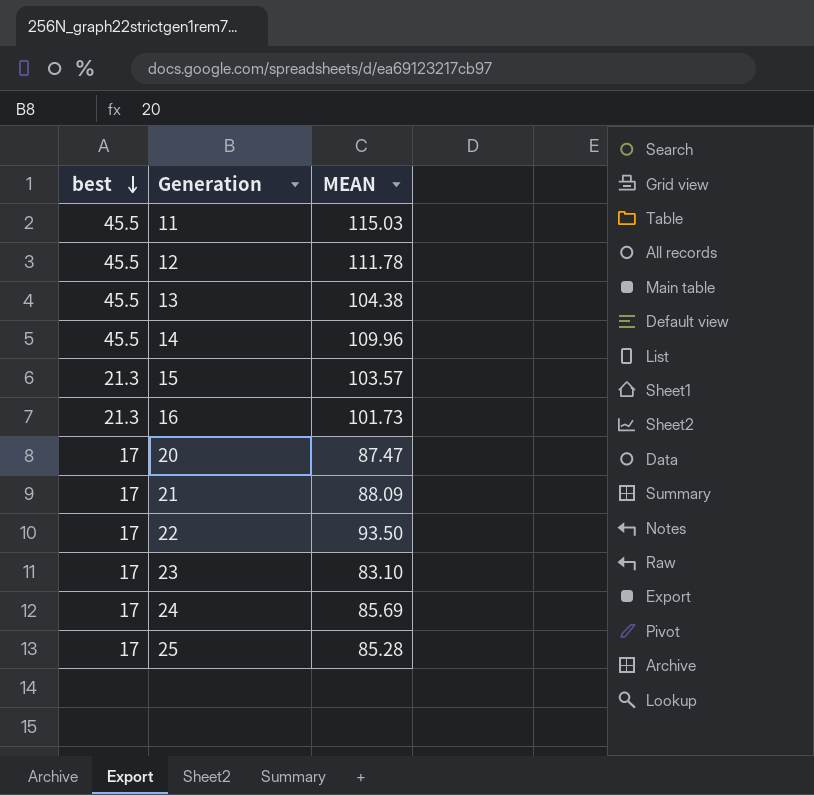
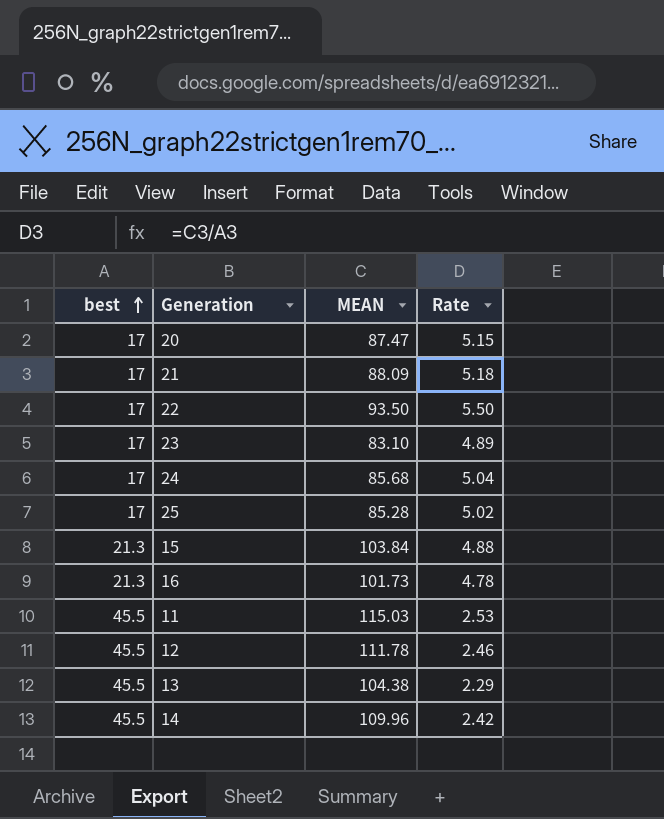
row order: best descending -> best ascending
column Rate | formula: none -> [MEAN] / [best]
24 | MEAN: 85.69 -> 85.68
15 | MEAN: 103.57 -> 103.84

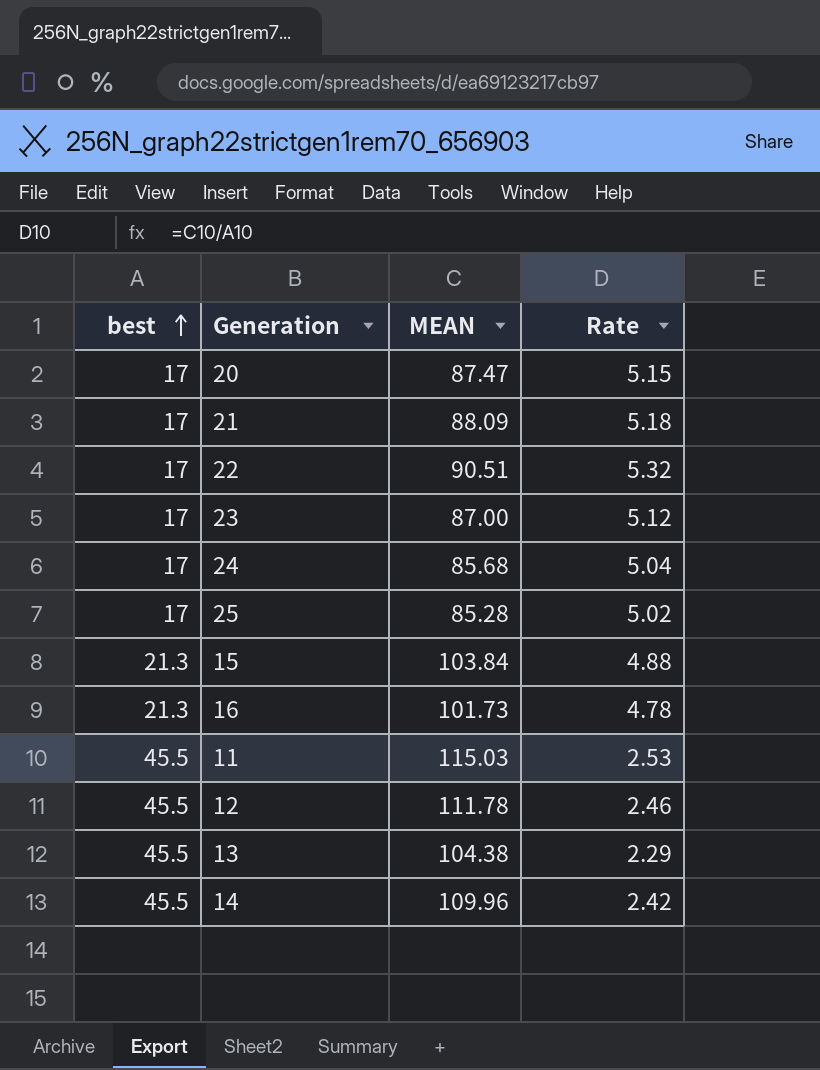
22 | MEAN: 93.50 -> 90.51
22 | Rate: 5.50 -> 5.32
23 | MEAN: 83.10 -> 87.00
23 | Rate: 4.89 -> 5.12

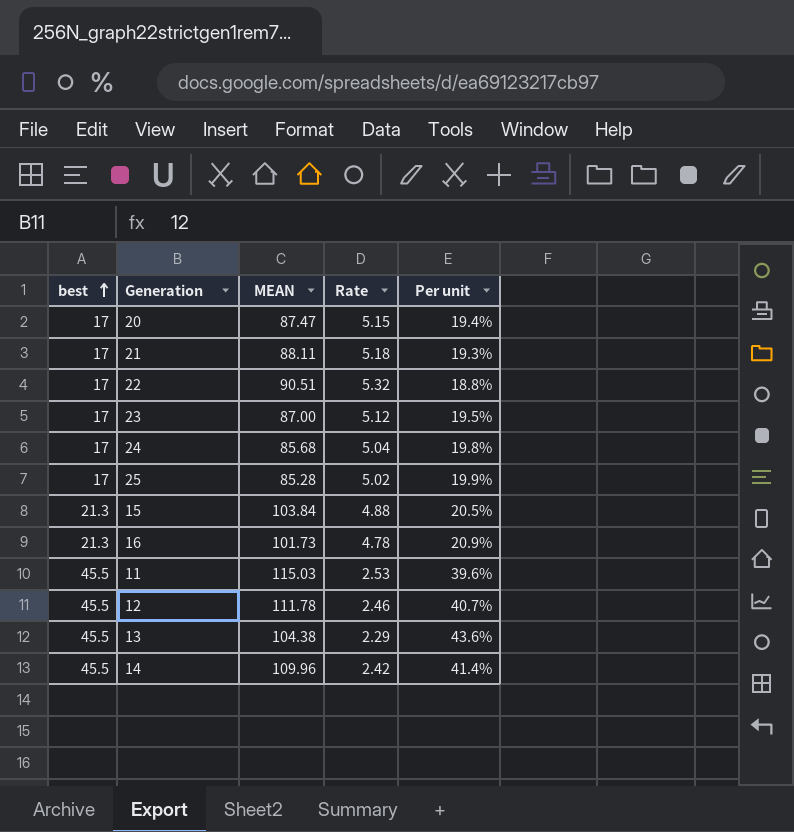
column Per unit | formula: none -> [best] / [MEAN]
21 | MEAN: 88.09 -> 88.11

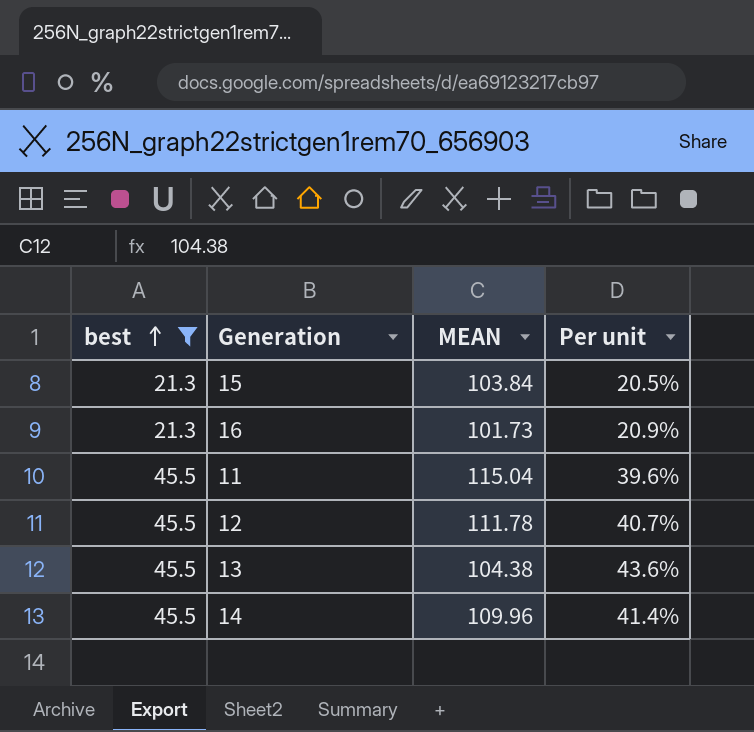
filter: none -> best != 17
column Rate | formula: [MEAN] / [best] -> none
11 | MEAN: 115.03 -> 115.04

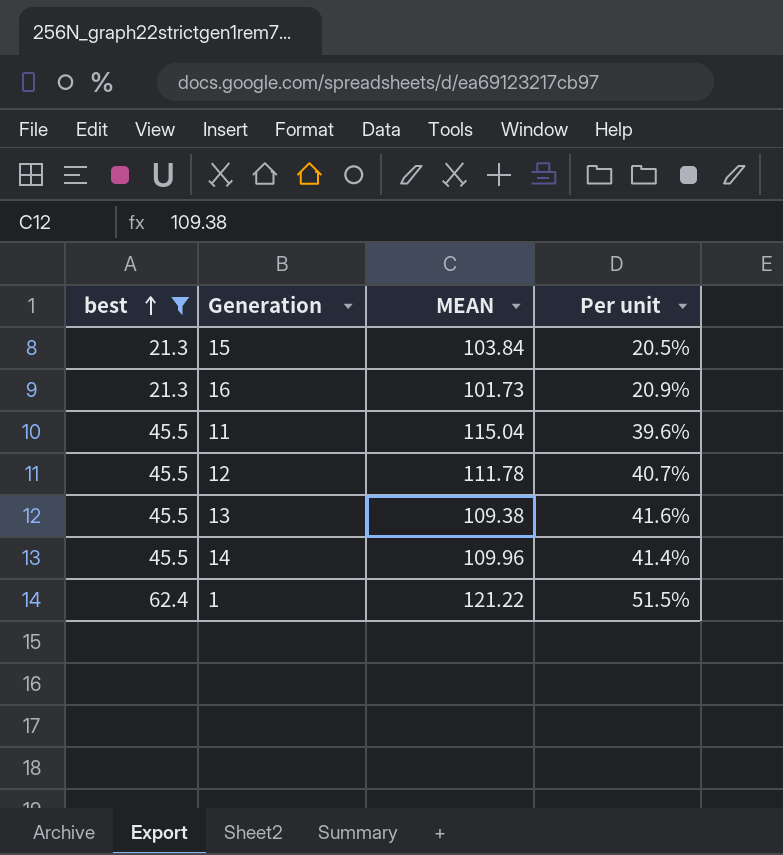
13 | MEAN: 104.38 -> 109.38
13 | Per unit: 43.6% -> 41.6%
row 1: none -> 62.4 | 121.22 | 51.5%

